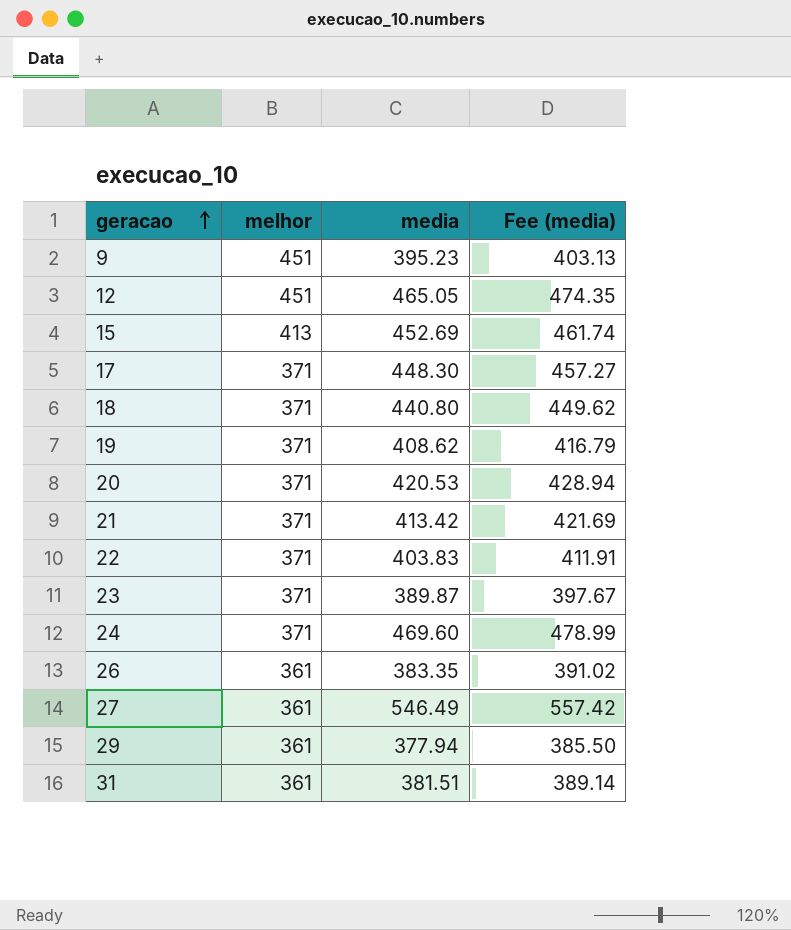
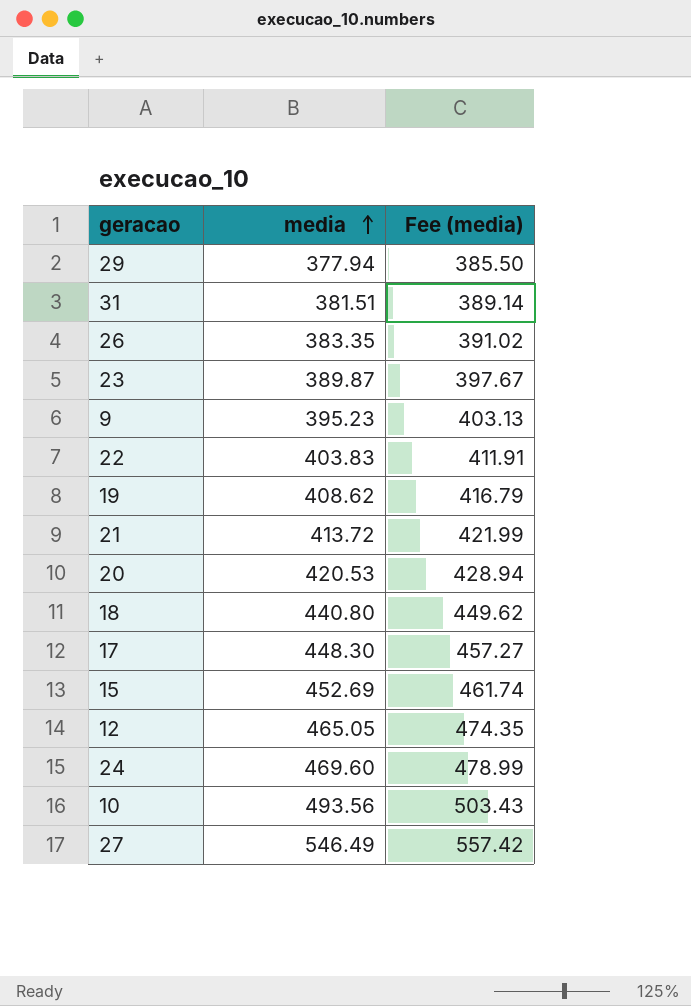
row order: geracao ascending -> media ascending
column melhor | position: 2 -> none
21 | media: 413.42 -> 413.72
21 | Fee (media): 421.69 -> 421.99
row 10: none -> 493.56 | 503.43

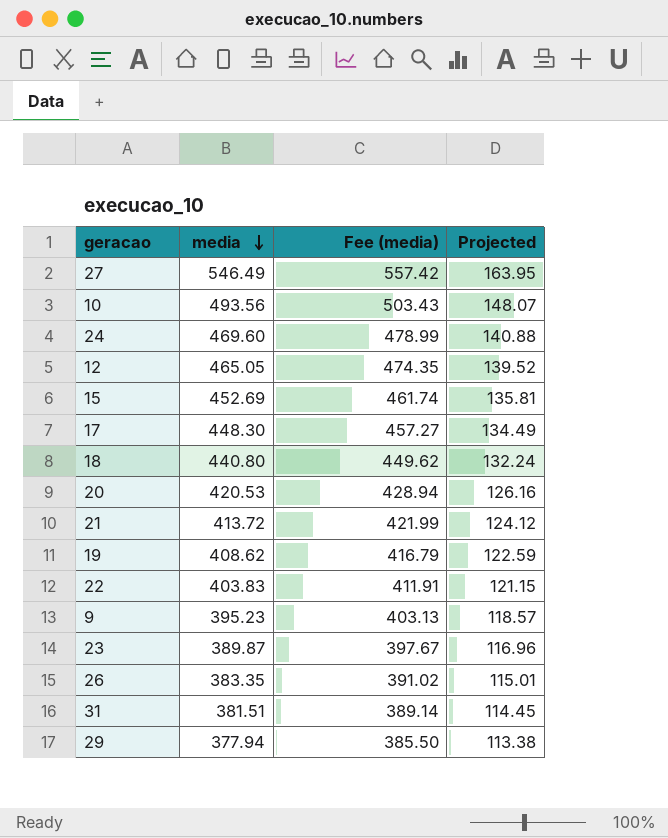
row order: media ascending -> media descending
column Projected | formula: none -> [media] * 0.3

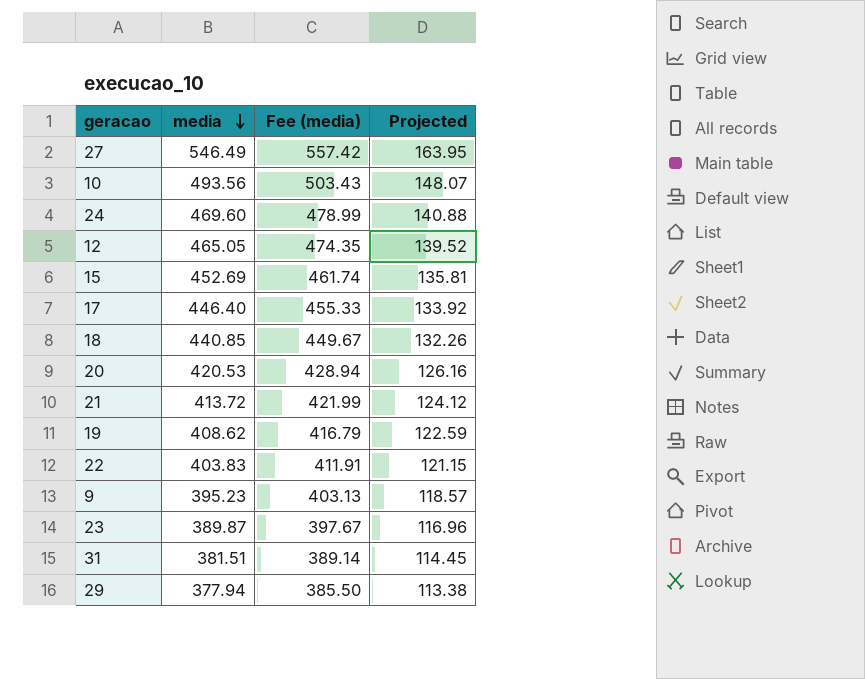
row 26: 383.35 | 391.02 | 115.01 -> none
17 | media: 448.30 -> 446.40
17 | Fee (media): 457.27 -> 455.33
17 | Projected: 134.49 -> 133.92
18 | media: 440.80 -> 440.85
18 | Fee (media): 449.62 -> 449.67
18 | Projected: 132.24 -> 132.26

